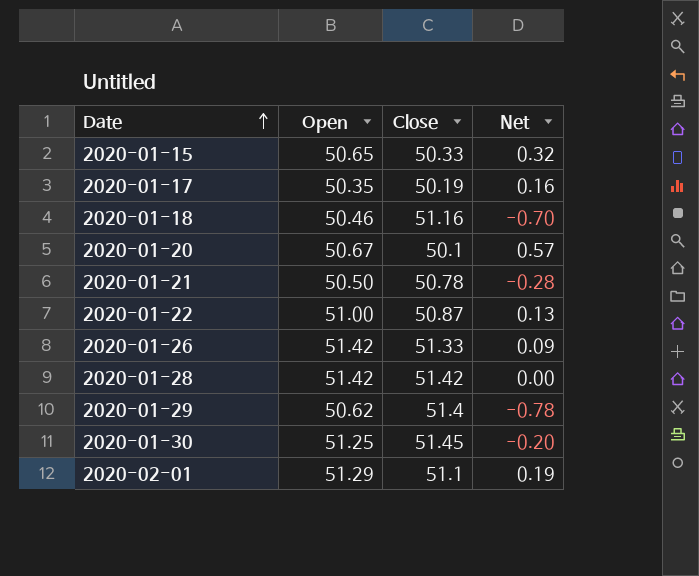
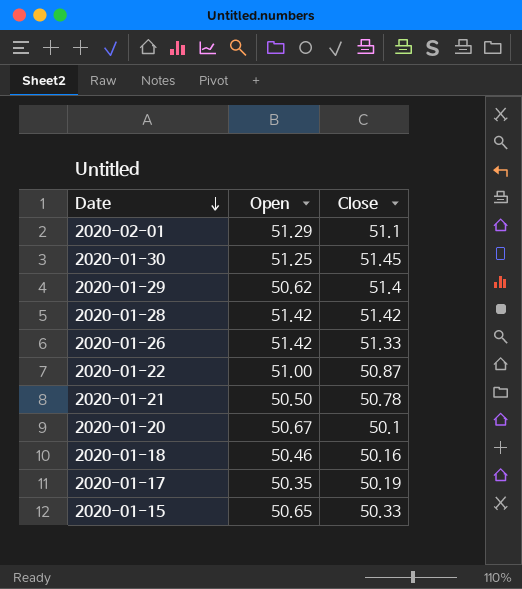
row order: Date ascending -> Date descending
column Net | formula: [Open] - [Close] -> none
2020-01-18 | Close: 51.16 -> 50.16

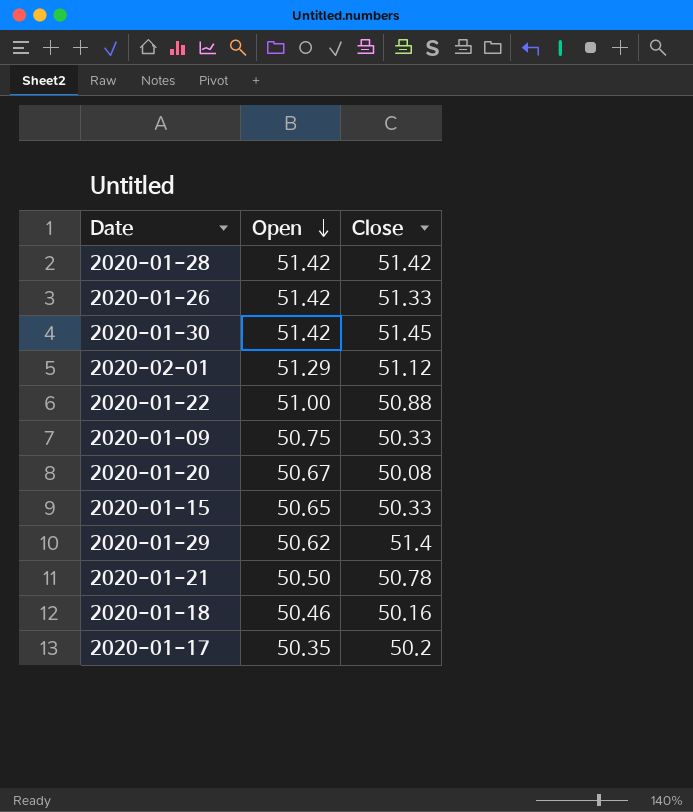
row order: Date descending -> Open descending
2020-01-30 | Open: 51.25 -> 51.42
2020-02-01 | Close: 51.1 -> 51.12
2020-01-22 | Close: 50.87 -> 50.88
row 2020-01-09: none -> 50.75 | 50.33
2020-01-20 | Close: 50.1 -> 50.08
2020-01-17 | Close: 50.19 -> 50.2

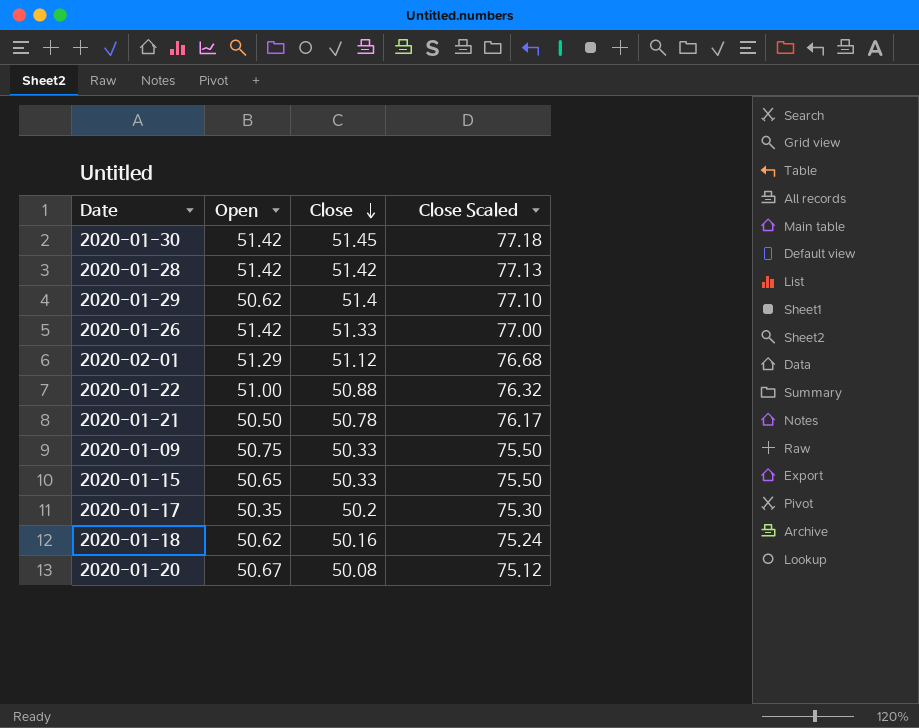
row order: Open descending -> Close descending
column Close Scaled | formula: none -> [Close] * 1.5
2020-01-18 | Open: 50.46 -> 50.62

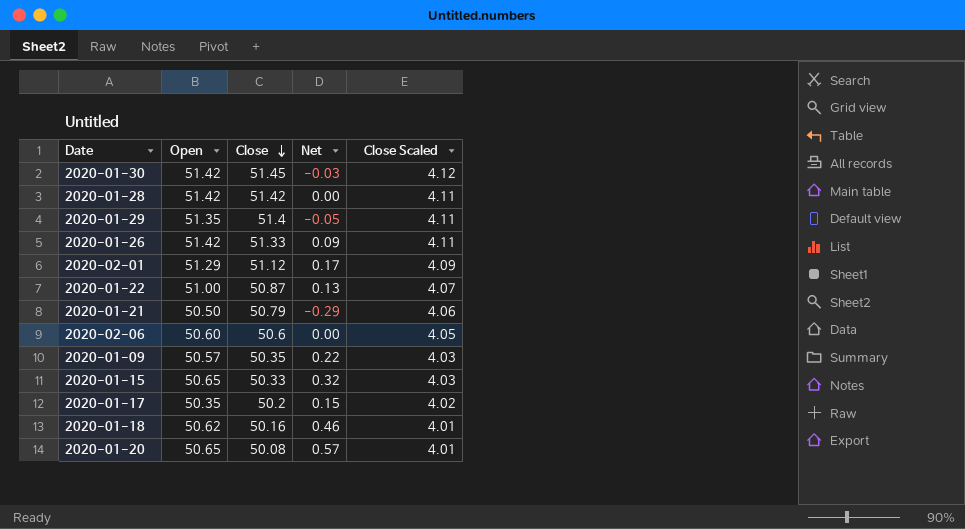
column Net | formula: none -> [Open] - [Close]
column Close Scaled | formula: [Close] * 1.5 -> [Close] * 0.08
2020-01-29 | Open: 50.62 -> 51.35
2020-01-22 | Close: 50.88 -> 50.87
2020-01-21 | Close: 50.78 -> 50.79
row 2020-02-06: none -> 50.60 | 50.6 | 0.00 | 4.05
2020-01-09 | Open: 50.75 -> 50.57
2020-01-09 | Close: 50.33 -> 50.35
2020-01-20 | Open: 50.67 -> 50.65

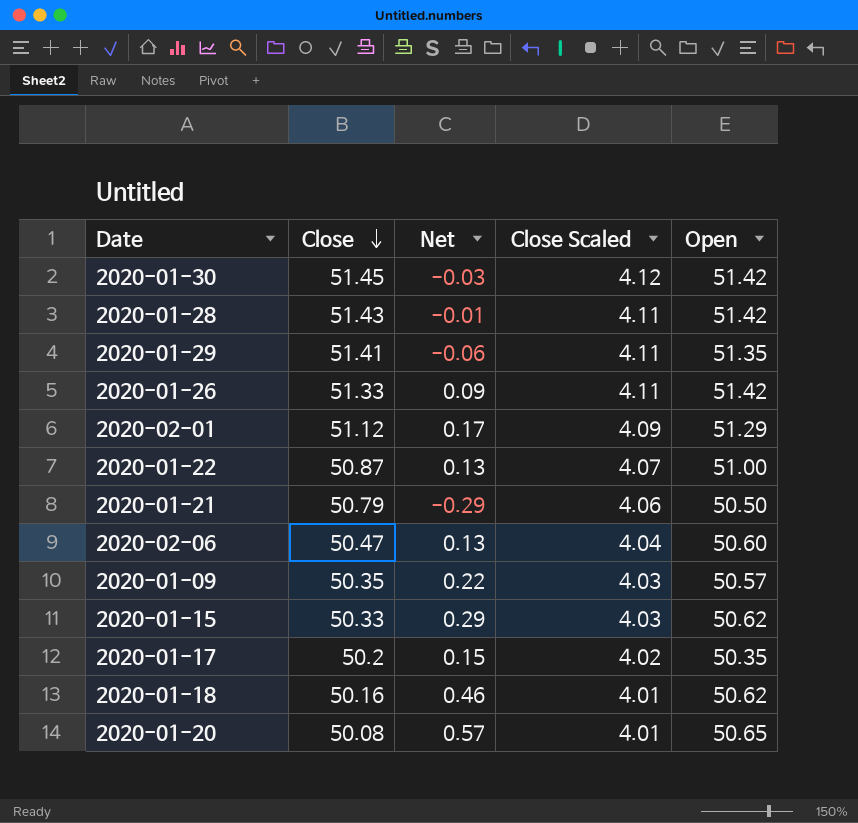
column Open | position: 2 -> 5
2020-01-28 | Close: 51.42 -> 51.43
2020-01-28 | Net: 0.00 -> -0.01
2020-01-29 | Close: 51.4 -> 51.41
2020-01-29 | Net: -0.05 -> -0.06
2020-02-06 | Close: 50.6 -> 50.47
2020-02-06 | Net: 0.00 -> 0.13
2020-02-06 | Close Scaled: 4.05 -> 4.04
2020-01-15 | Net: 0.32 -> 0.29
2020-01-15 | Open: 50.65 -> 50.62

